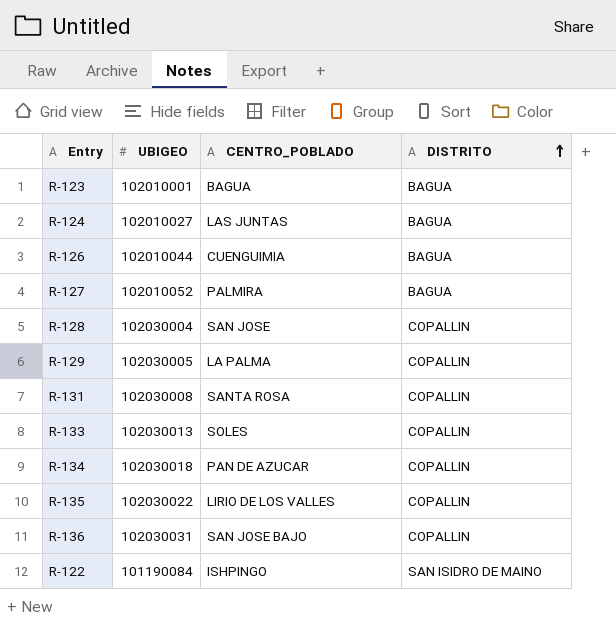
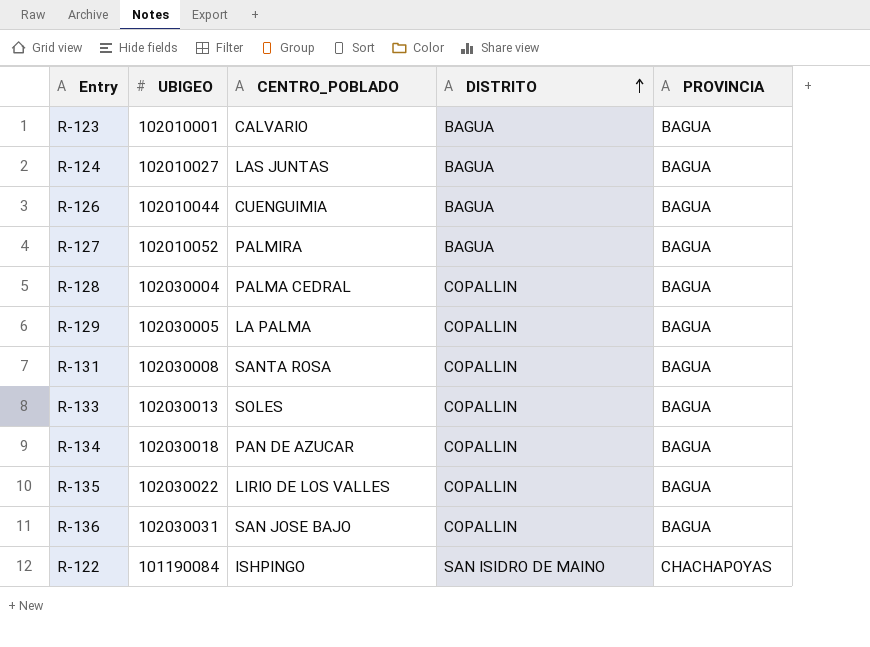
column PROVINCIA | position: none -> 5
R-123 | CENTRO_POBLADO: BAGUA -> CALVARIO
R-128 | CENTRO_POBLADO: SAN JOSE -> PALMA CEDRAL

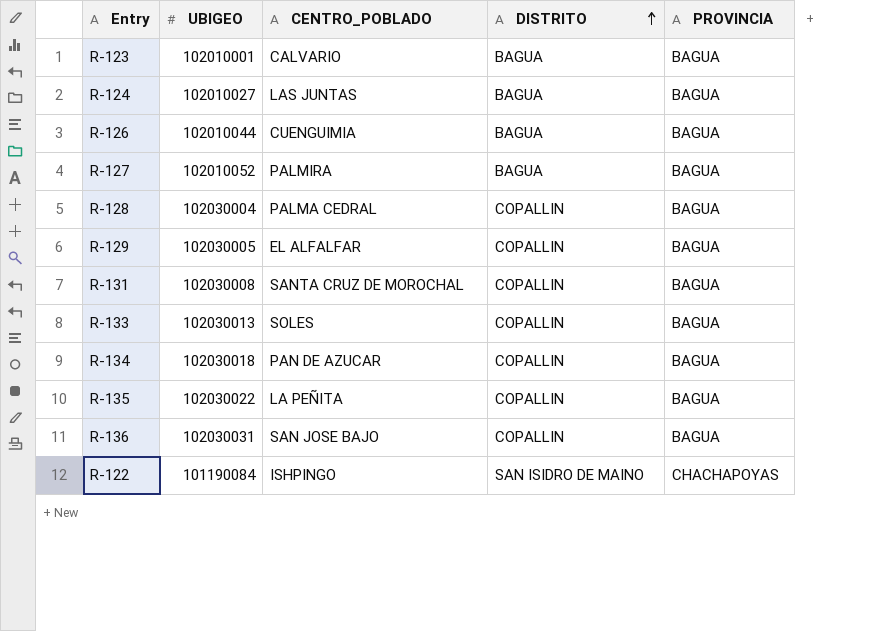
R-129 | CENTRO_POBLADO: LA PALMA -> EL ALFALFAR
R-131 | CENTRO_POBLADO: SANTA ROSA -> SANTA CRUZ DE MOROCHAL
R-135 | CENTRO_POBLADO: LIRIO DE LOS VALLES -> LA PEÑITA

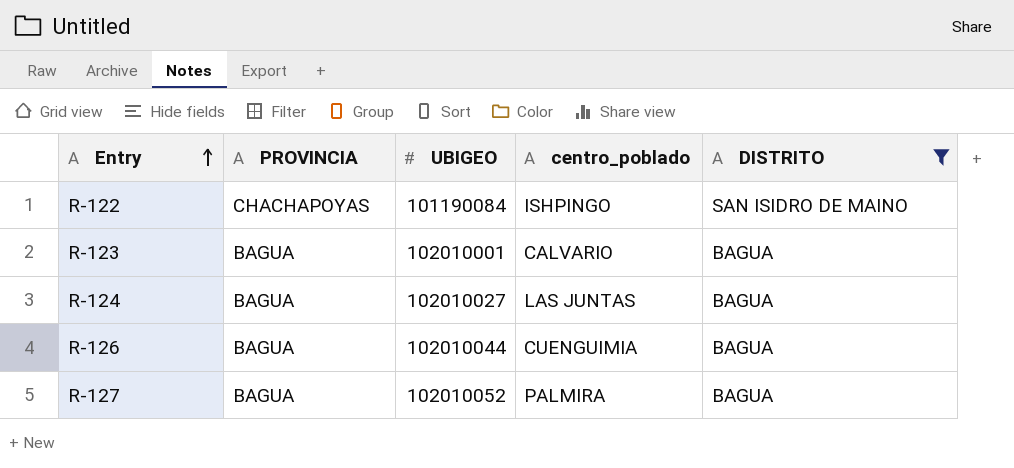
filter: none -> DISTRITO != COPALLIN
row order: DISTRITO ascending -> Entry ascending
column PROVINCIA | position: 5 -> 2
column name: CENTRO_POBLADO -> centro_poblado

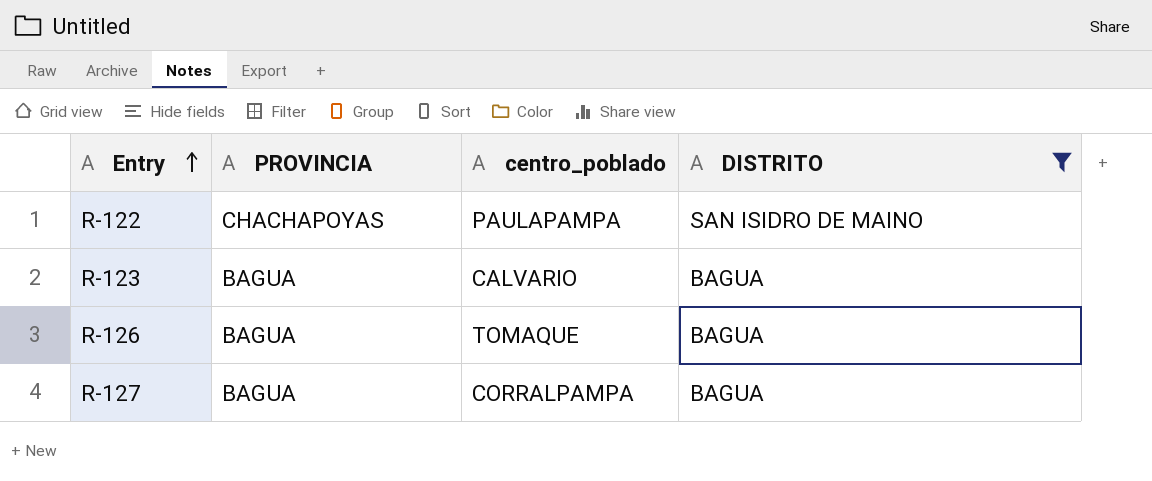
column UBIGEO | position: 3 -> none
row R-124: BAGUA | 102010027 | LAS JUNTAS | BAGUA -> none
R-122 | centro_poblado: ISHPINGO -> PAULAPAMPA
R-126 | centro_poblado: CUENGUIMIA -> TOMAQUE
R-127 | centro_poblado: PALMIRA -> CORRALPAMPA

